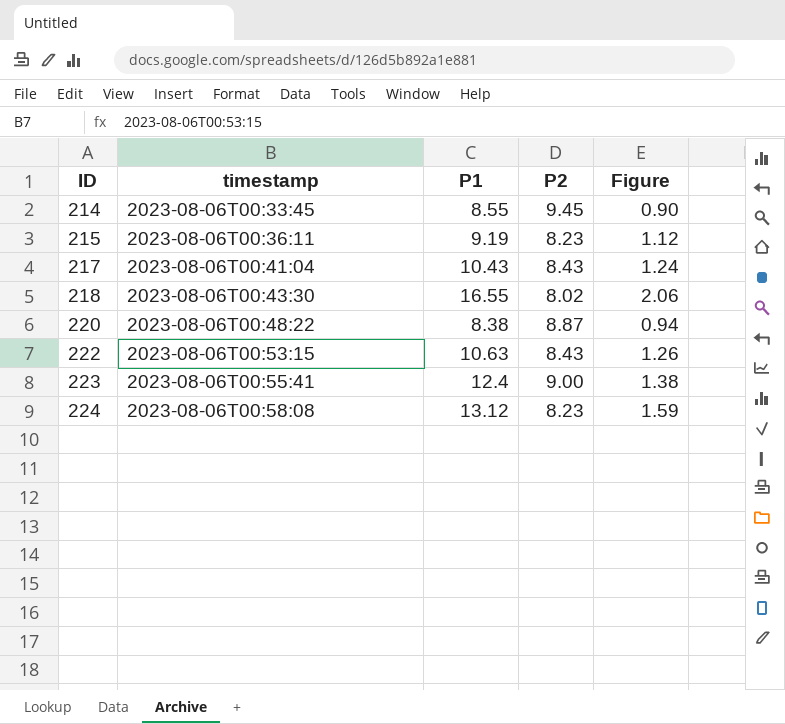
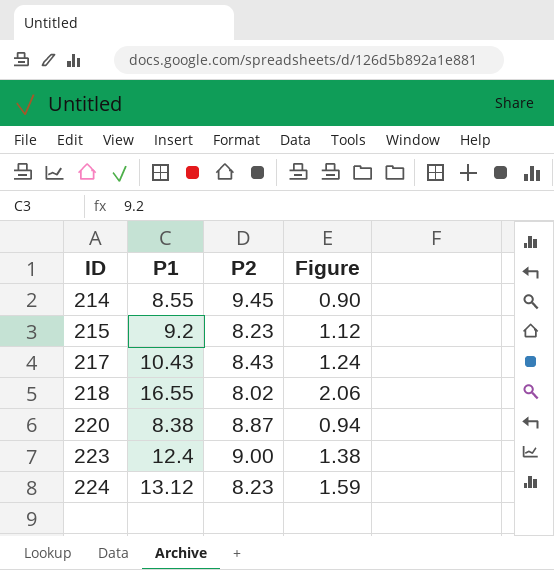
column timestamp | position: 2 -> none
row 222: 2023-08-06T00:53:15 | 10.63 | 8.43 | 1.26 -> none
215 | P1: 9.19 -> 9.2

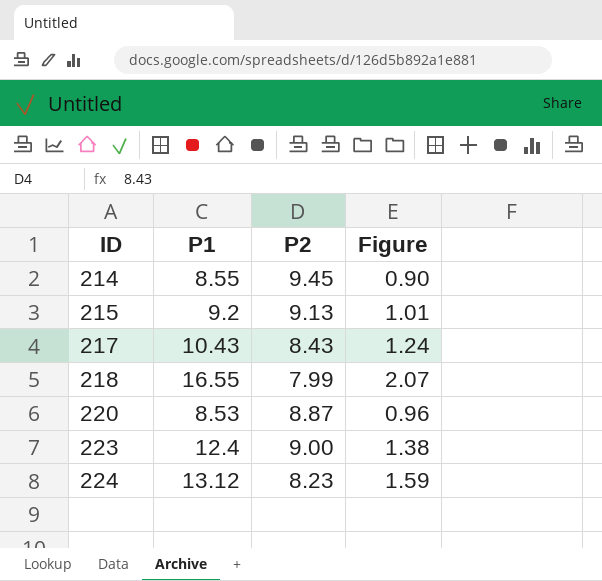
215 | P2: 8.23 -> 9.13
215 | Figure: 1.12 -> 1.01
218 | P2: 8.02 -> 7.99
218 | Figure: 2.06 -> 2.07
220 | P1: 8.38 -> 8.53
220 | Figure: 0.94 -> 0.96

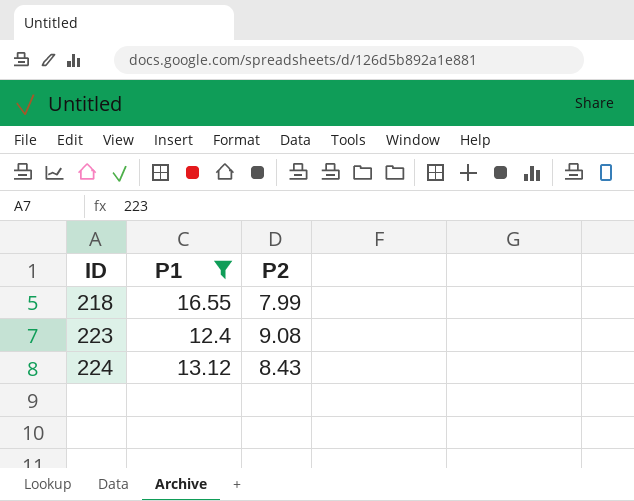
filter: none -> P1 >= 12.4
column Figure | formula: [P1] / [P2] -> none
223 | P2: 9.00 -> 9.08
224 | P2: 8.23 -> 8.43

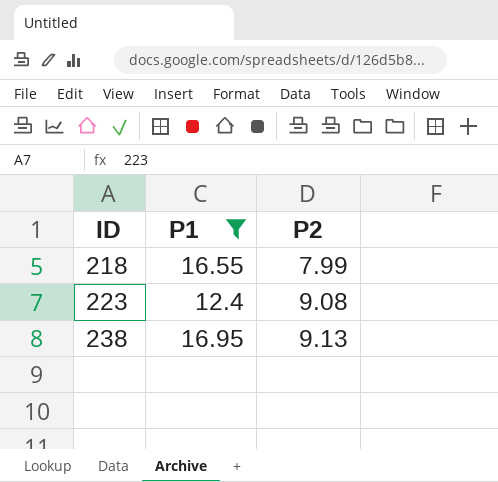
row 224: 13.12 | 8.43 -> none
row 238: none -> 16.95 | 9.13

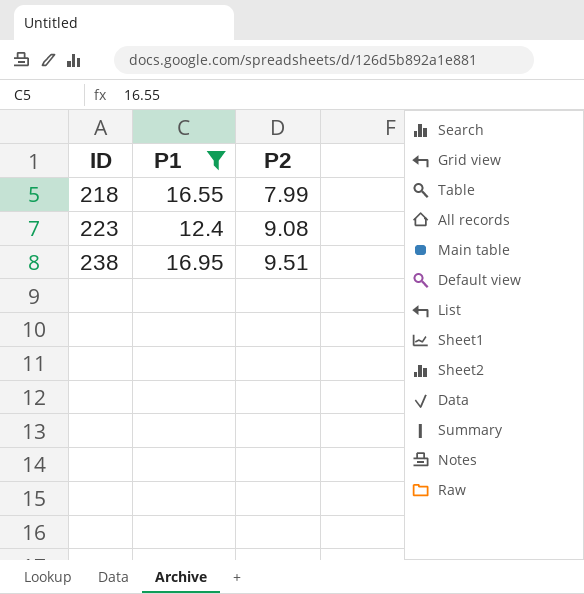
238 | P2: 9.13 -> 9.51

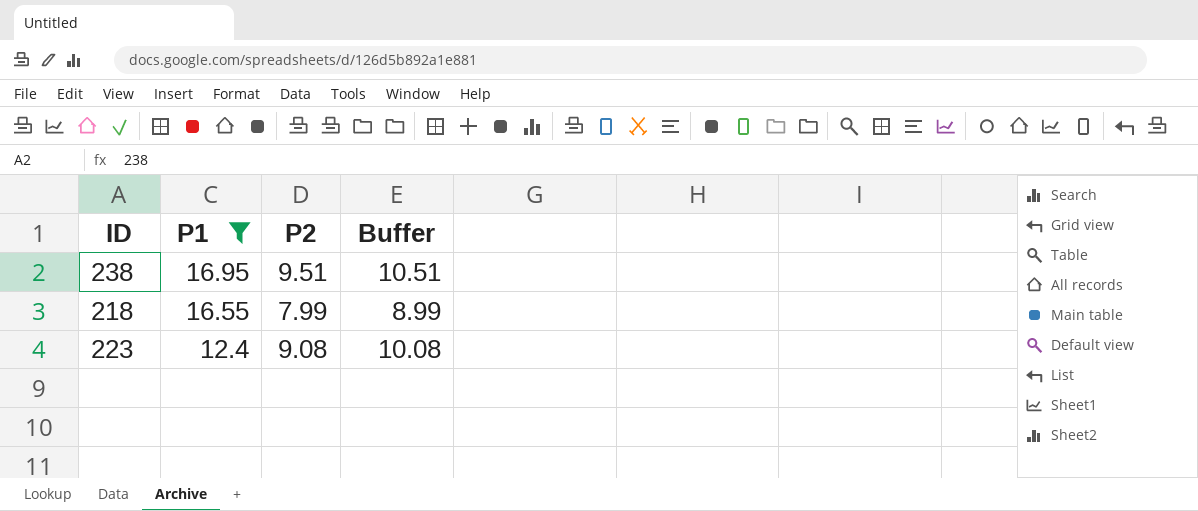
row order: ID ascending -> P1 descending
column Buffer | formula: none -> [P2] + 1

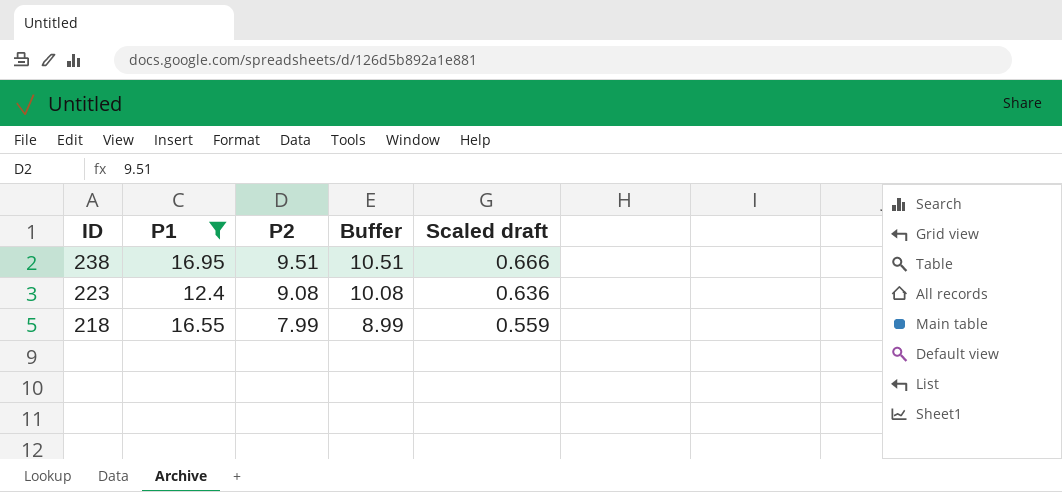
row order: P1 descending -> ID descending
column Scaled draft | formula: none -> [P2] * 0.07

